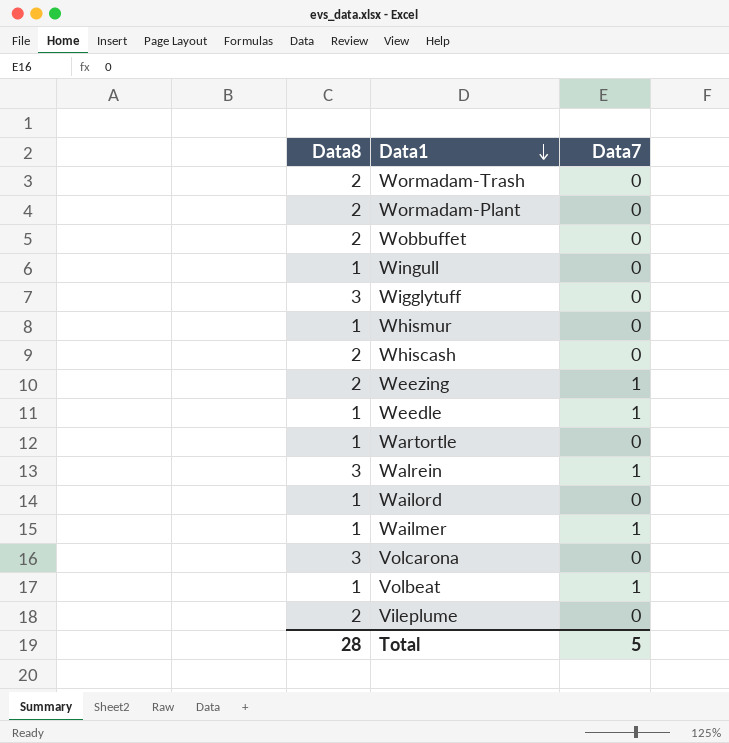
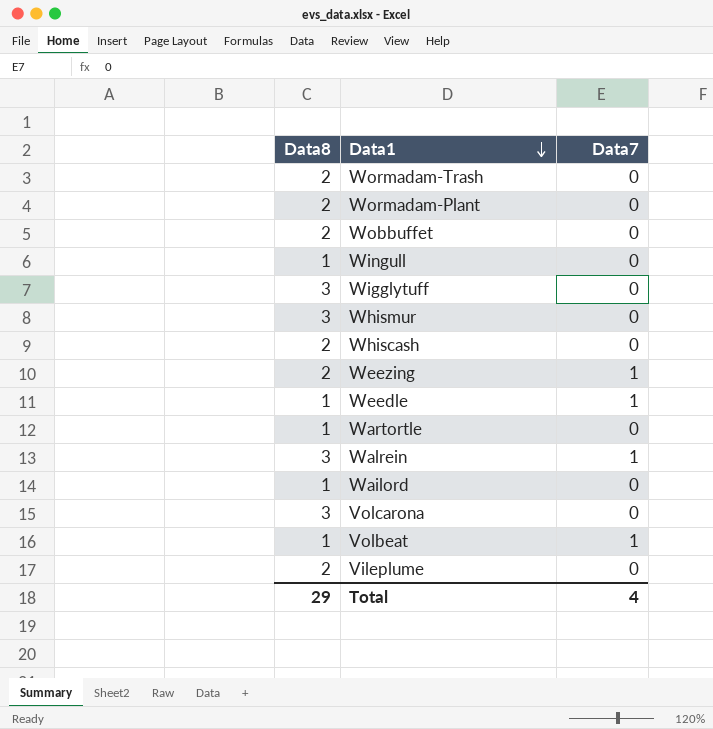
row Wailmer: 1 | 1 -> none
Whismur | Data8: 1 -> 3
Total | Data8: 28 -> 29
Total | Data7: 5 -> 4

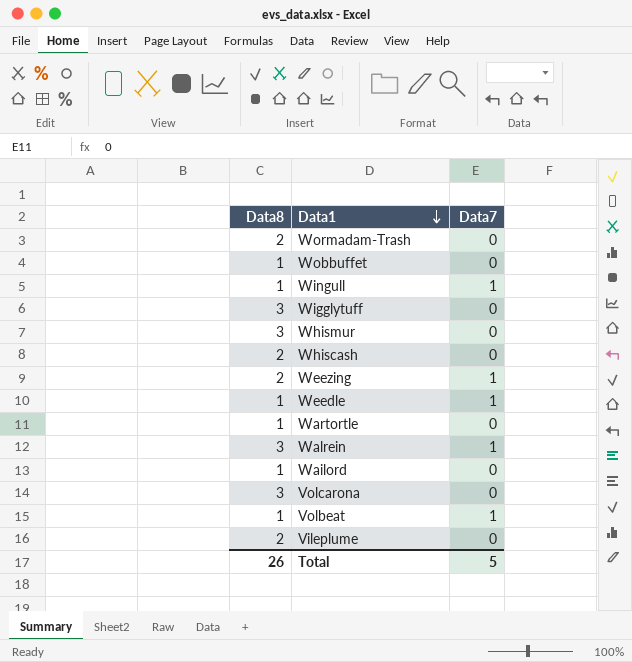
row Wormadam-Plant: 2 | 0 -> none
Wobbuffet | Data8: 2 -> 1
Wingull | Data7: 0 -> 1
Total | Data8: 29 -> 26
Total | Data7: 4 -> 5

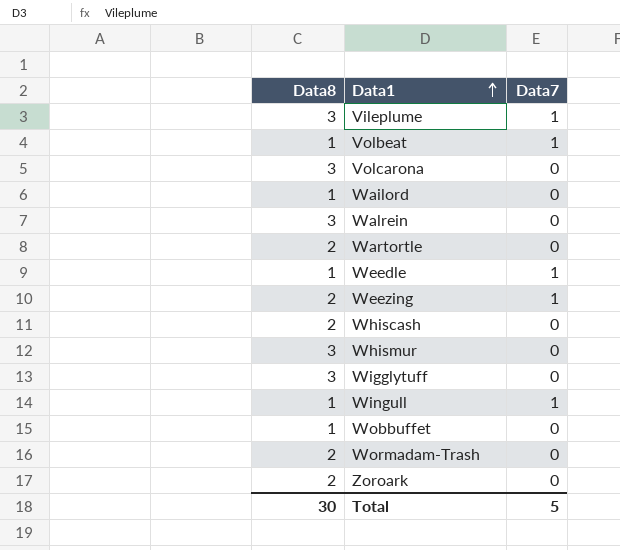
row order: Data1 descending -> Data1 ascending
Vileplume | Data8: 2 -> 3
Vileplume | Data7: 0 -> 1
Walrein | Data7: 1 -> 0
Wartortle | Data8: 1 -> 2
row Zoroark: none -> 2 | 0
Total | Data8: 26 -> 30

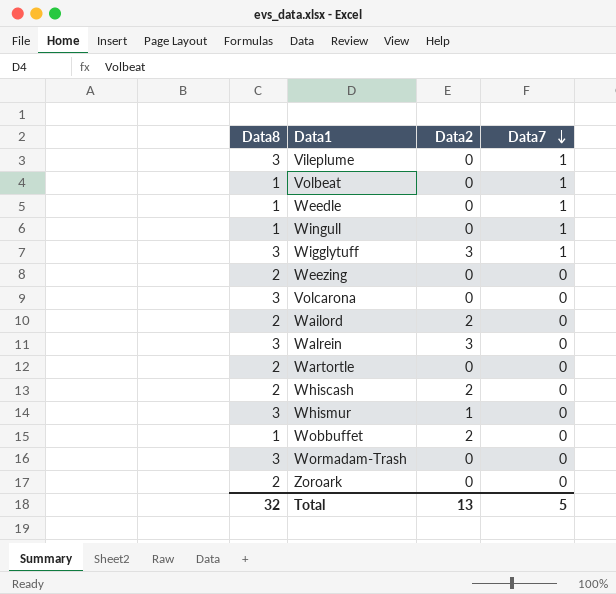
row order: Data1 ascending -> Data7 descending
column Data2 | position: none -> 3
Wigglytuff | Data7: 0 -> 1
Weezing | Data7: 1 -> 0
Wailord | Data8: 1 -> 2
Wormadam-Trash | Data8: 2 -> 3
Total | Data8: 30 -> 32

